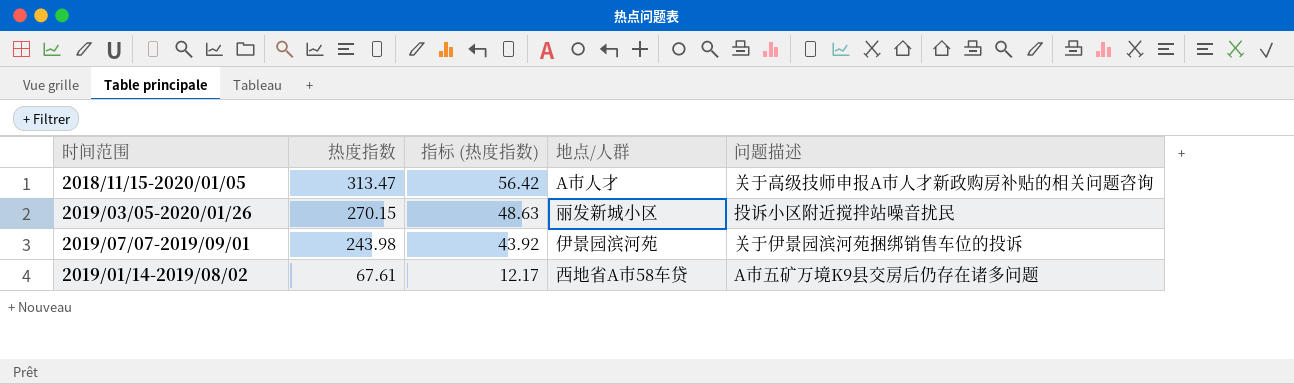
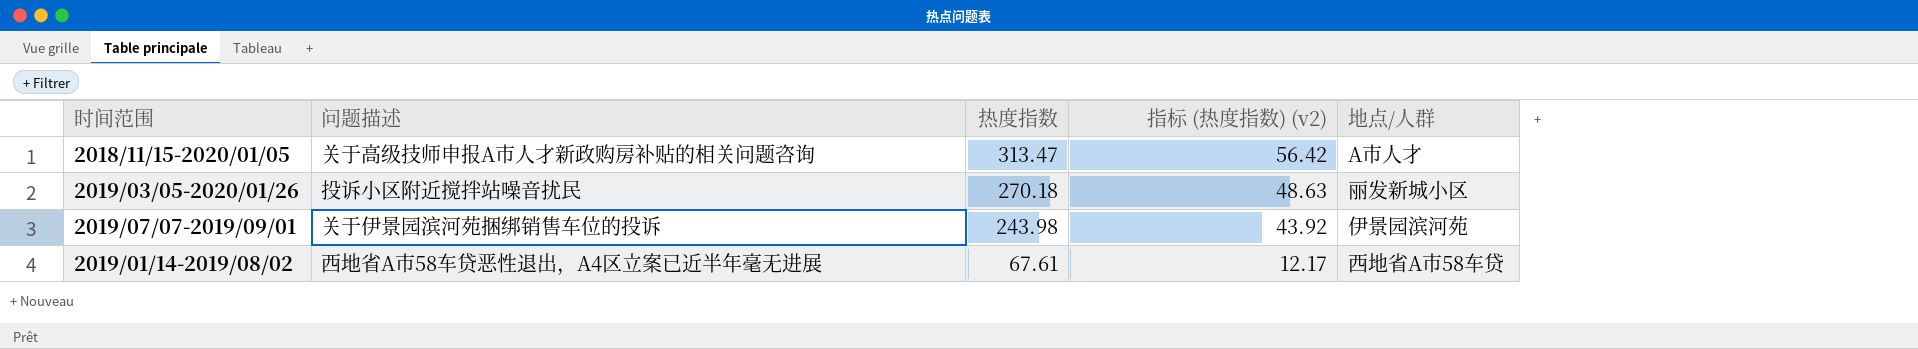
column 问题描述 | position: 5 -> 2
column name: 指标 (热度指数) -> 指标 (热度指数) (v2)
2019/03/05-2020/01/26 | 热度指数: 270.15 -> 270.18
2019/01/14-2019/08/02 | 问题描述: A市五矿万境K9县交房后仍存在诸多问题 -> 西地省A市58车贷恶性退出，A4区立案已近半年毫无进展

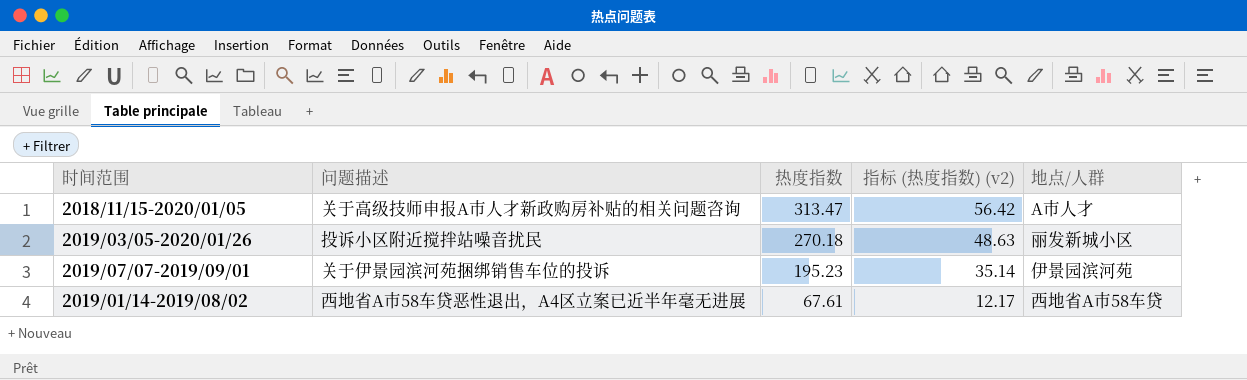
2019/07/07-2019/09/01 | 热度指数: 243.98 -> 195.23
2019/07/07-2019/09/01 | 指标 (热度指数) (v2): 43.92 -> 35.14

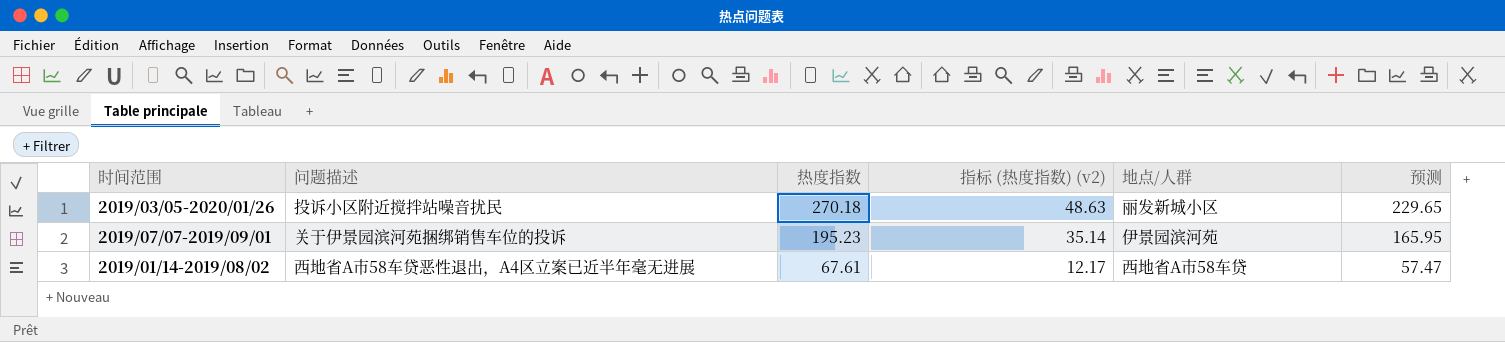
column 预测 | formula: none -> [热度指数] * 0.85
row 2018/11/15-2020/01/05: 关于高级技师申报A市人才新政购房补贴的相关问题咨询 | 313.47 | 56.42 | A市人才 -> none

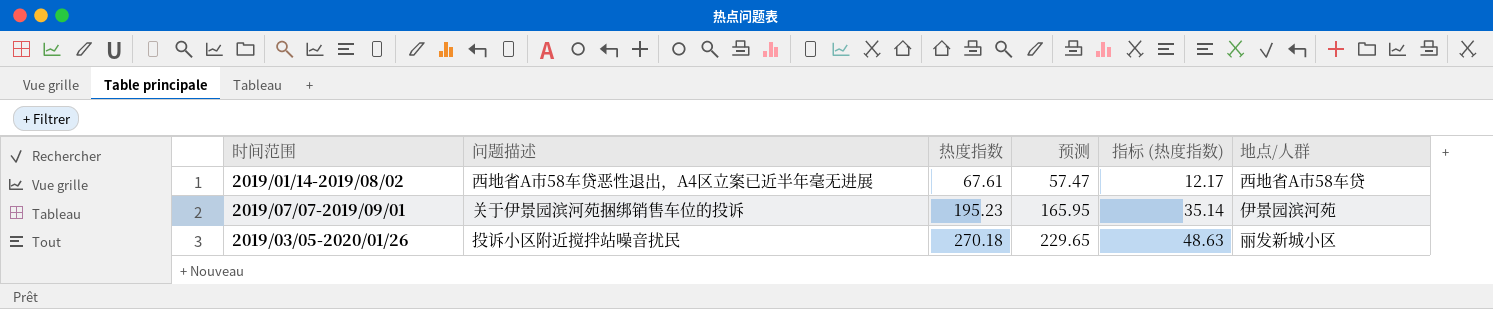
row order: 热度指数 descending -> 热度指数 ascending
column 预测 | position: 6 -> 4
column name: 指标 (热度指数) (v2) -> 指标 (热度指数)

